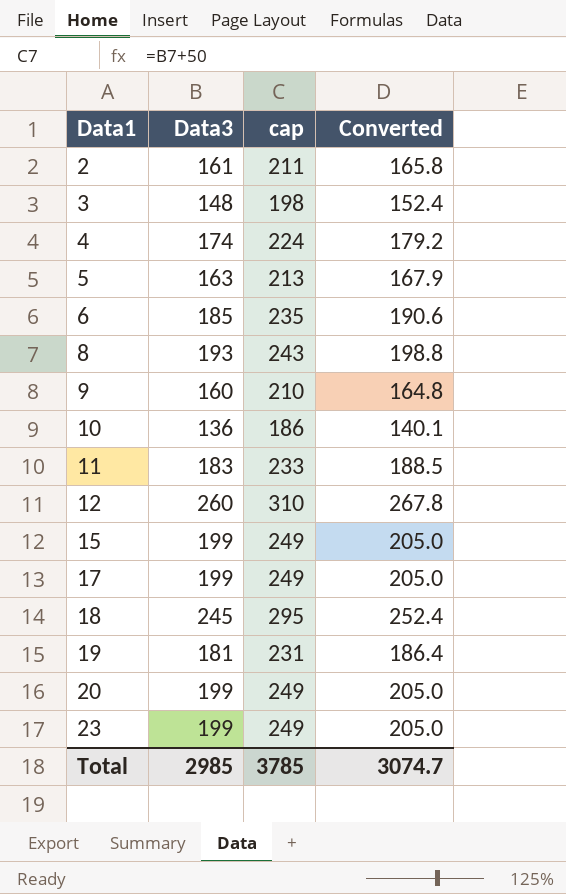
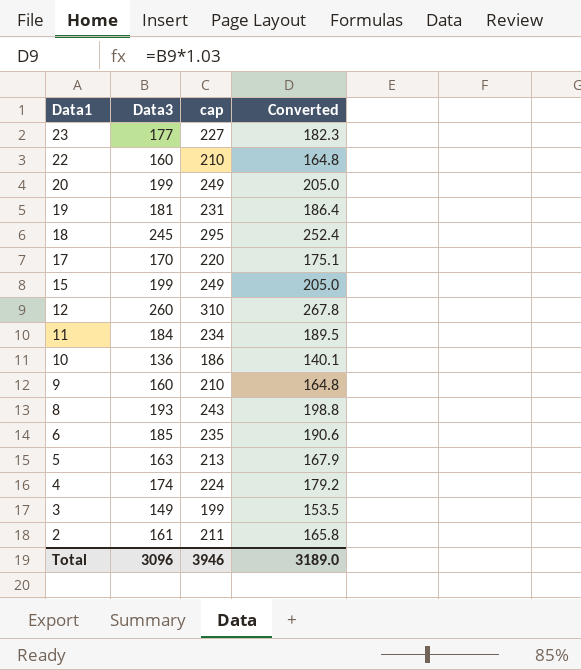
row order: Data1 ascending -> Data1 descending
23 | Data3: 199 -> 177
23 | cap: 249 -> 227
23 | Converted: 205.0 -> 182.3
row 22: none -> 160 | 210 | 164.8
17 | Data3: 199 -> 170
17 | cap: 249 -> 220
17 | Converted: 205.0 -> 175.1
11 | Data3: 183 -> 184
11 | cap: 233 -> 234
11 | Converted: 188.5 -> 189.5
3 | Data3: 148 -> 149
3 | cap: 198 -> 199
3 | Converted: 152.4 -> 153.5
Total | Data3: 2985 -> 3096
Total | cap: 3785 -> 3946
Total | Converted: 3074.7 -> 3189.0

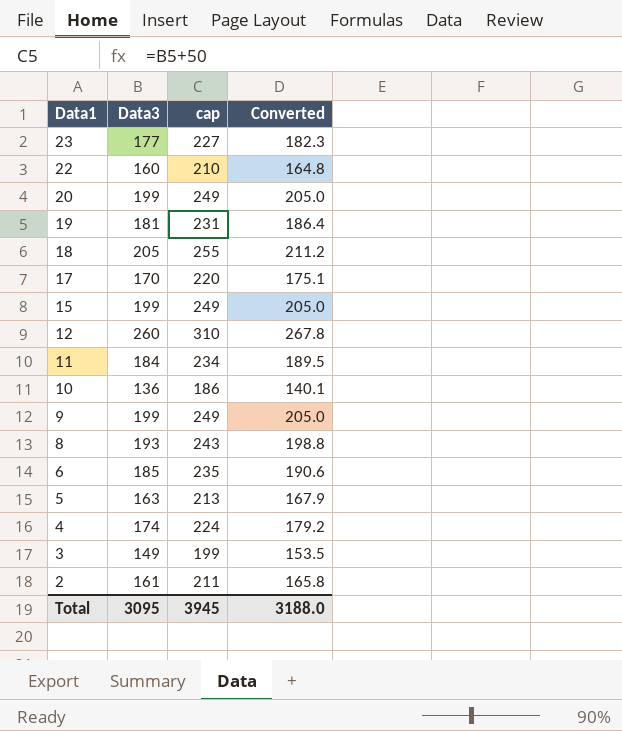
18 | Data3: 245 -> 205
18 | cap: 295 -> 255
18 | Converted: 252.4 -> 211.2
9 | Data3: 160 -> 199
9 | cap: 210 -> 249
9 | Converted: 164.8 -> 205.0
Total | Data3: 3096 -> 3095
Total | cap: 3946 -> 3945
Total | Converted: 3189.0 -> 3188.0

